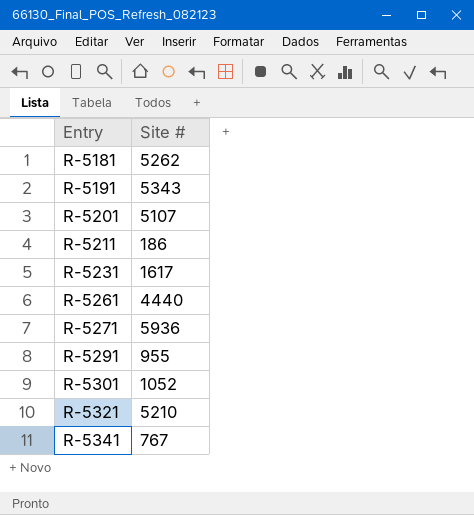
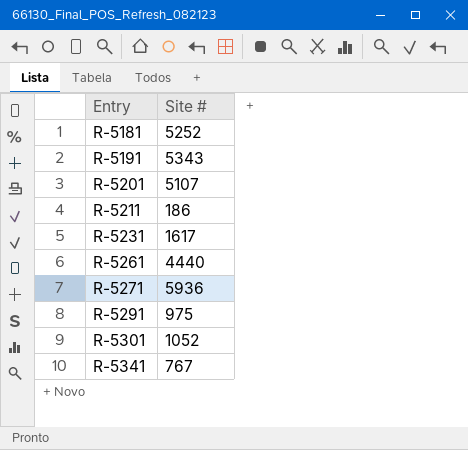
row R-5321: 5210 -> none
R-5181 | Site #: 5262 -> 5252
R-5291 | Site #: 955 -> 975

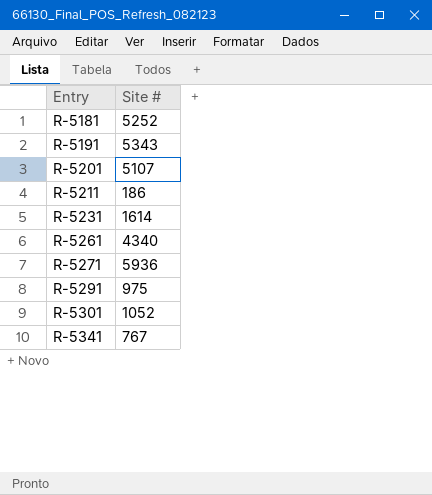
R-5231 | Site #: 1617 -> 1614
R-5261 | Site #: 4440 -> 4340

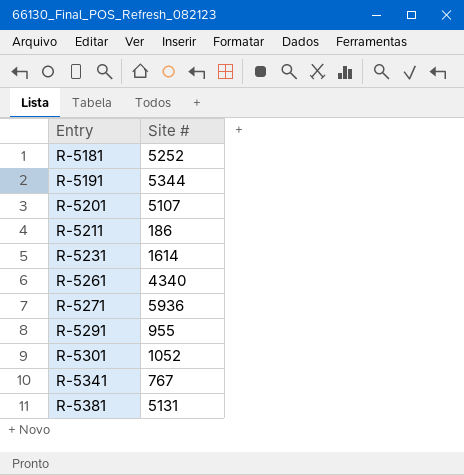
R-5191 | Site #: 5343 -> 5344
R-5291 | Site #: 975 -> 955
row R-5381: none -> 5131

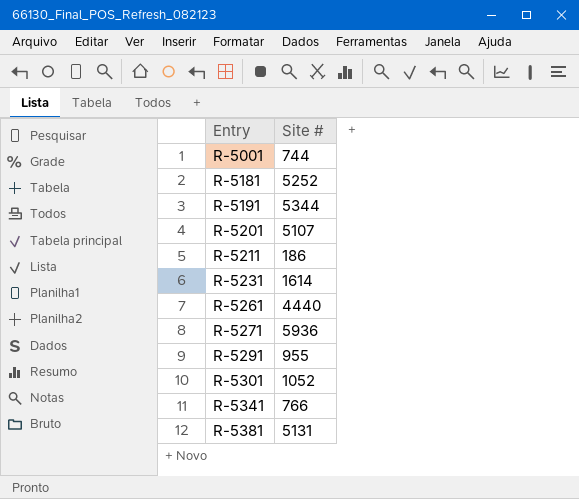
row R-5001: none -> 744
R-5261 | Site #: 4340 -> 4440
R-5341 | Site #: 767 -> 766

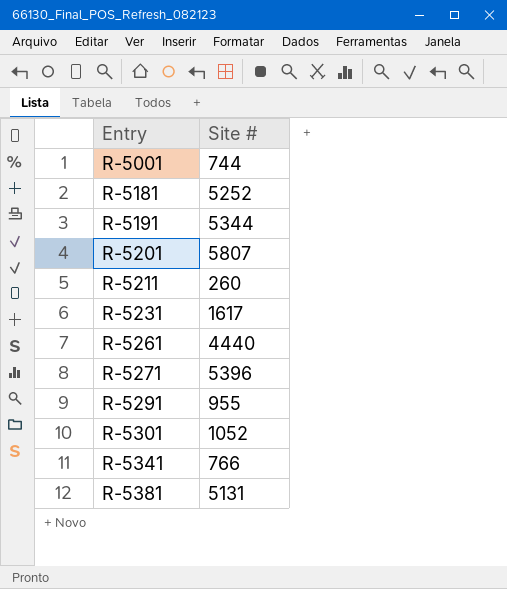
R-5201 | Site #: 5107 -> 5807
R-5211 | Site #: 186 -> 260
R-5231 | Site #: 1614 -> 1617
R-5271 | Site #: 5936 -> 5396

